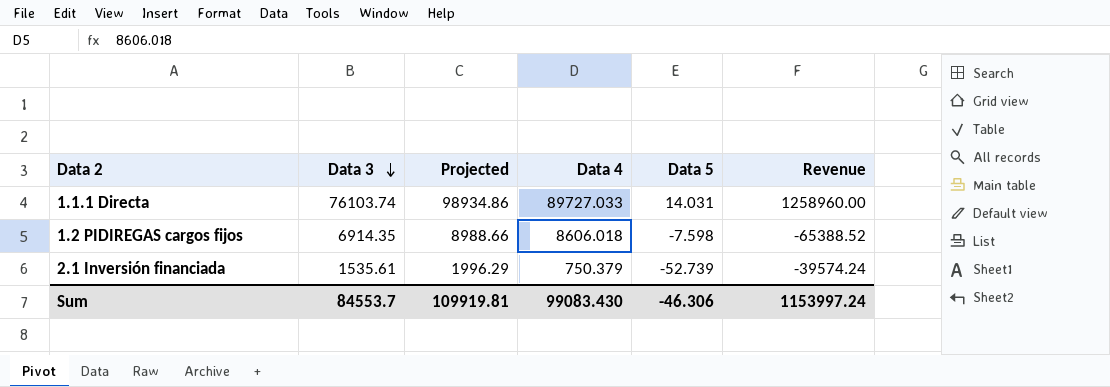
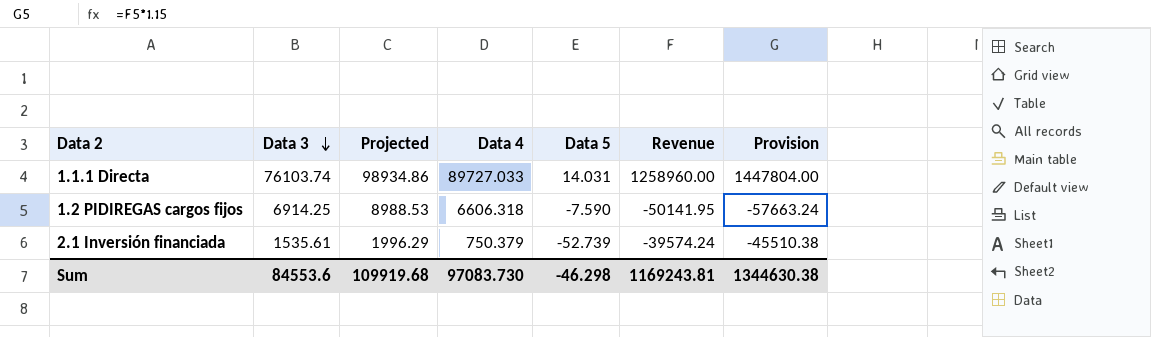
column Provision | formula: none -> [Revenue] * 1.15
1.2 PIDIREGAS cargos fijos | Data 3: 6914.35 -> 6914.25
1.2 PIDIREGAS cargos fijos | Projected: 8988.66 -> 8988.53
1.2 PIDIREGAS cargos fijos | Data 4: 8606.018 -> 6606.318
1.2 PIDIREGAS cargos fijos | Data 5: -7.598 -> -7.590
1.2 PIDIREGAS cargos fijos | Revenue: -65388.52 -> -50141.95
Sum | Data 3: 84553.7 -> 84553.6
Sum | Projected: 109919.81 -> 109919.68
Sum | Data 4: 99083.430 -> 97083.730
Sum | Data 5: -46.306 -> -46.298
Sum | Revenue: 1153997.24 -> 1169243.81

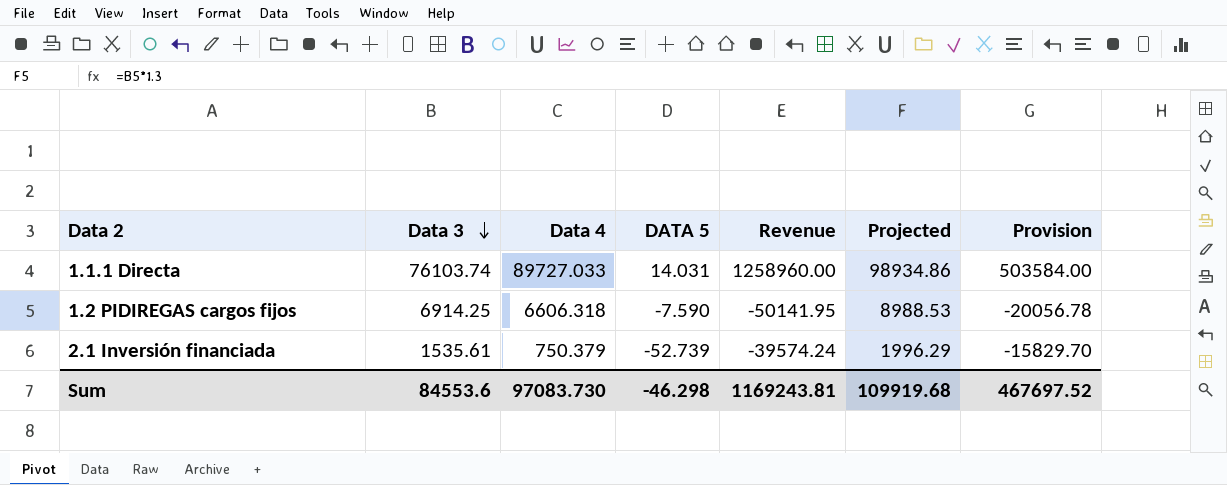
column name: Data 5 -> DATA 5
column Projected | position: 3 -> 6
column Provision | formula: [Revenue] * 1.15 -> [Revenue] * 0.4
Sum | Provision: 1344630.38 -> 467697.52

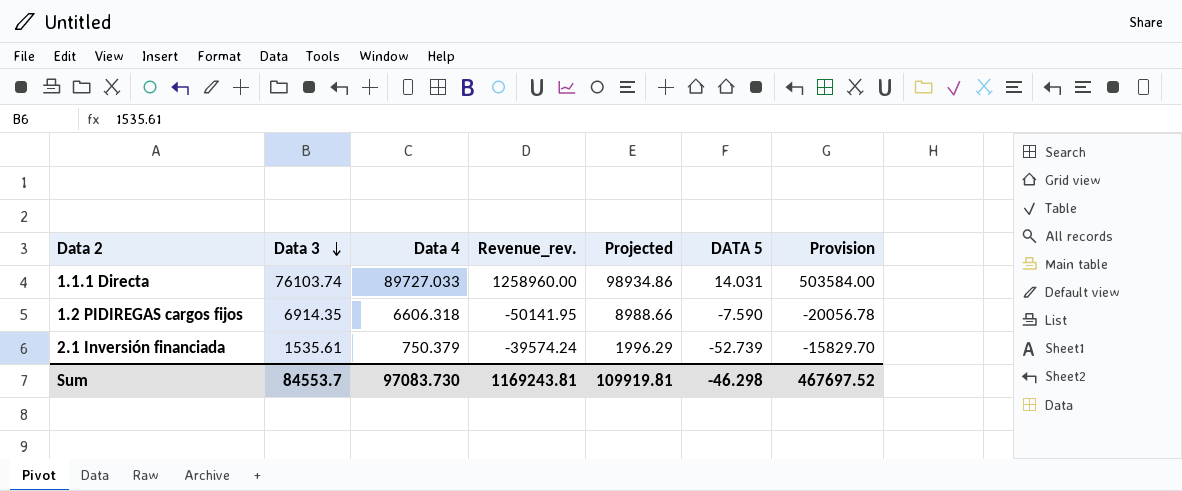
column name: Revenue -> Revenue_rev.
column DATA 5 | position: 4 -> 6
1.2 PIDIREGAS cargos fijos | Data 3: 6914.25 -> 6914.35
1.2 PIDIREGAS cargos fijos | Projected: 8988.53 -> 8988.66
Sum | Data 3: 84553.6 -> 84553.7
Sum | Projected: 109919.68 -> 109919.81

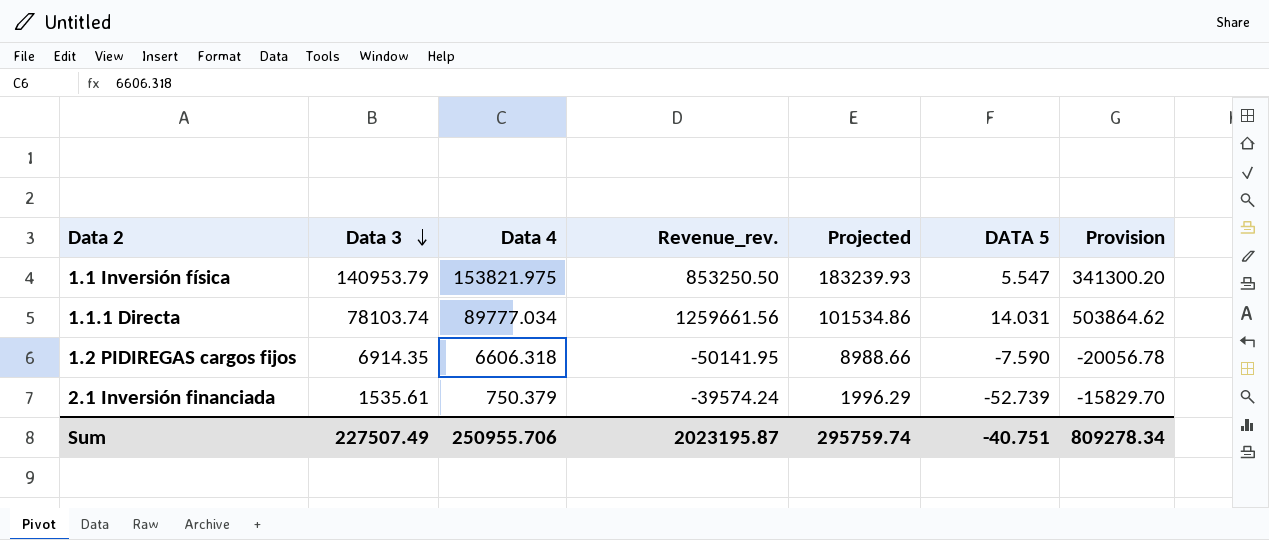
row 1.1 Inversión física: none -> 140953.79 | 153821.975 | 853250.50 | 183239.93 | 5.547 | 341300.20
1.1.1 Directa | Data 3: 76103.74 -> 78103.74
1.1.1 Directa | Data 4: 89727.033 -> 89777.034
1.1.1 Directa | Revenue_rev.: 1258960.00 -> 1259661.56
1.1.1 Directa | Projected: 98934.86 -> 101534.86
1.1.1 Directa | Provision: 503584.00 -> 503864.62
Sum | Data 3: 84553.7 -> 227507.49
Sum | Data 4: 97083.730 -> 250955.706
Sum | Revenue_rev.: 1169243.81 -> 2023195.87
Sum | Projected: 109919.81 -> 295759.74
Sum | DATA 5: -46.298 -> -40.751
Sum | Provision: 467697.52 -> 809278.34

